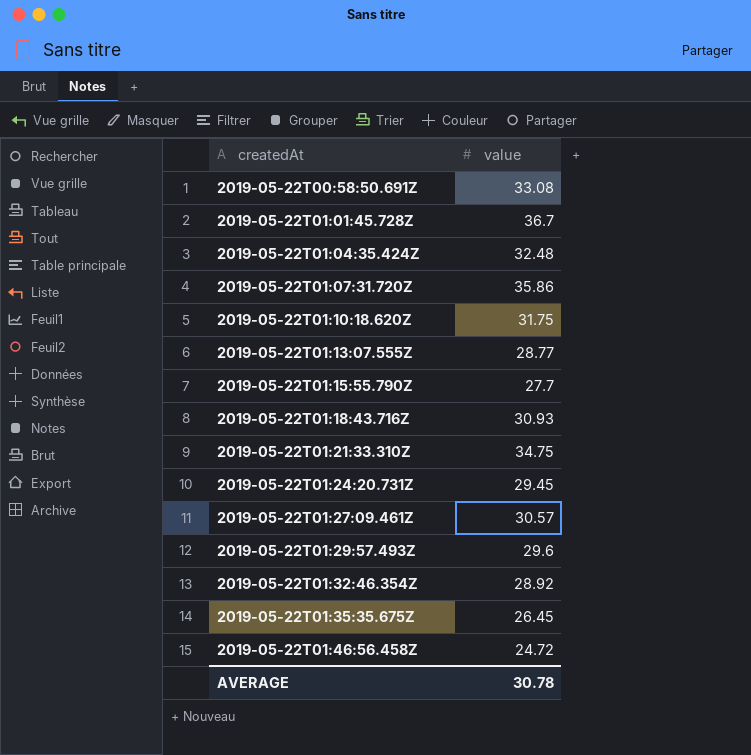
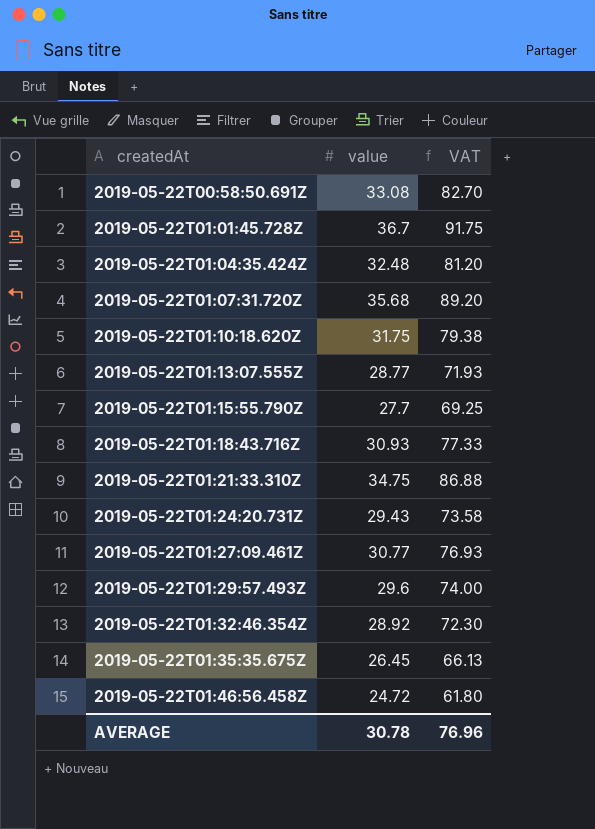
column VAT | formula: none -> [value] * 2.5
2019-05-22T01:07:31.720Z | value: 35.86 -> 35.68
2019-05-22T01:24:20.731Z | value: 29.45 -> 29.43
2019-05-22T01:27:09.461Z | value: 30.57 -> 30.77

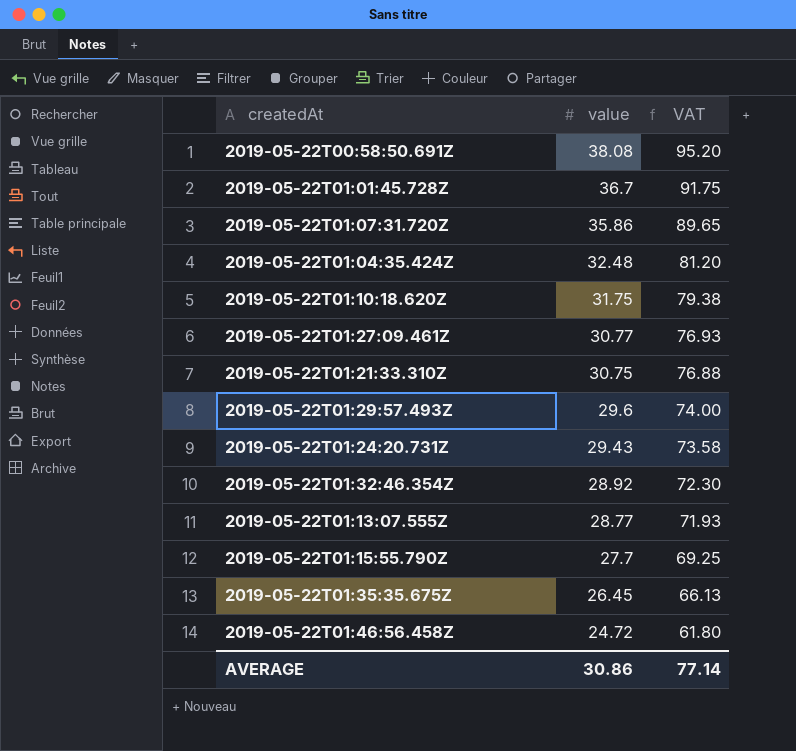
row order: createdAt ascending -> value descending
row 2019-05-22T01:18:43.716Z: 30.93 | 77.33 -> none
2019-05-22T00:58:50.691Z | value: 33.08 -> 38.08
2019-05-22T00:58:50.691Z | VAT: 82.70 -> 95.20
2019-05-22T01:07:31.720Z | value: 35.68 -> 35.86
2019-05-22T01:07:31.720Z | VAT: 89.20 -> 89.65
2019-05-22T01:21:33.310Z | value: 34.75 -> 30.75
2019-05-22T01:21:33.310Z | VAT: 86.88 -> 76.88
AVERAGE | value: 30.78 -> 30.86
AVERAGE | VAT: 76.96 -> 77.14

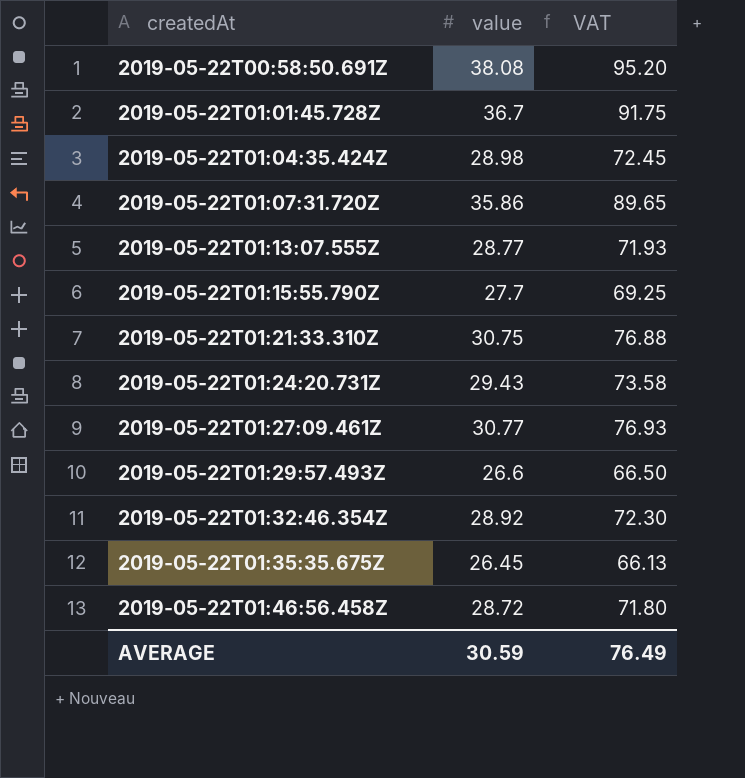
row order: value descending -> createdAt ascending
row 2019-05-22T01:10:18.620Z: 31.75 | 79.38 -> none
2019-05-22T01:04:35.424Z | value: 32.48 -> 28.98
2019-05-22T01:04:35.424Z | VAT: 81.20 -> 72.45
2019-05-22T01:29:57.493Z | value: 29.6 -> 26.6
2019-05-22T01:29:57.493Z | VAT: 74.00 -> 66.50
2019-05-22T01:46:56.458Z | value: 24.72 -> 28.72
2019-05-22T01:46:56.458Z | VAT: 61.80 -> 71.80
AVERAGE | value: 30.86 -> 30.59
AVERAGE | VAT: 77.14 -> 76.49

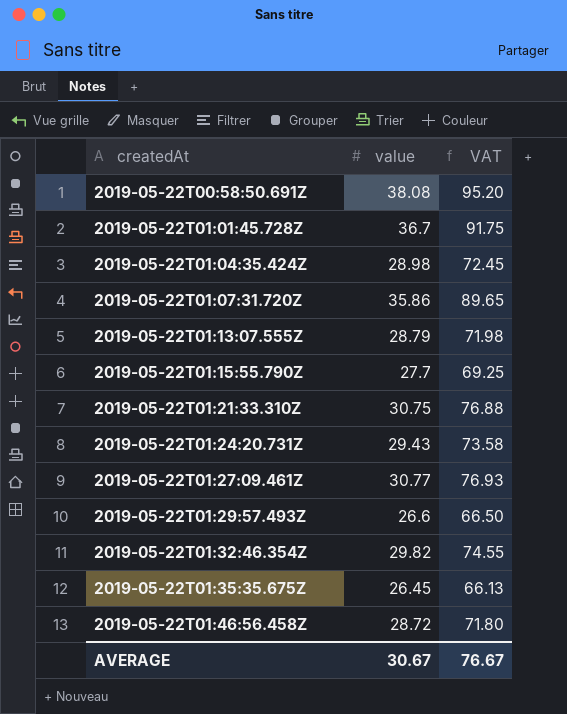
2019-05-22T01:13:07.555Z | value: 28.77 -> 28.79
2019-05-22T01:13:07.555Z | VAT: 71.93 -> 71.98
2019-05-22T01:32:46.354Z | value: 28.92 -> 29.82
2019-05-22T01:32:46.354Z | VAT: 72.30 -> 74.55
AVERAGE | value: 30.59 -> 30.67
AVERAGE | VAT: 76.49 -> 76.67

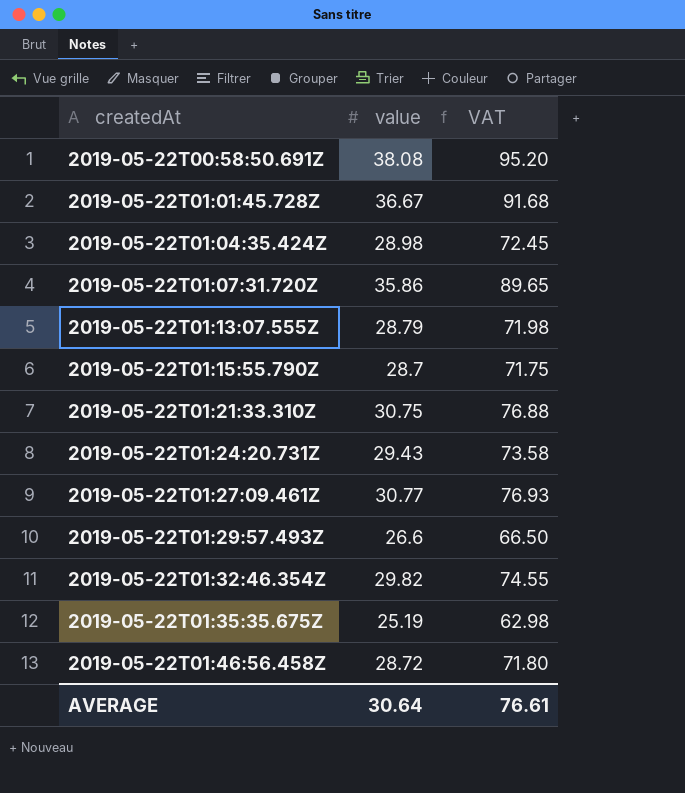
2019-05-22T01:01:45.728Z | value: 36.7 -> 36.67
2019-05-22T01:01:45.728Z | VAT: 91.75 -> 91.68
2019-05-22T01:15:55.790Z | value: 27.7 -> 28.7
2019-05-22T01:15:55.790Z | VAT: 69.25 -> 71.75
2019-05-22T01:35:35.675Z | value: 26.45 -> 25.19
2019-05-22T01:35:35.675Z | VAT: 66.13 -> 62.98
AVERAGE | value: 30.67 -> 30.64
AVERAGE | VAT: 76.67 -> 76.61

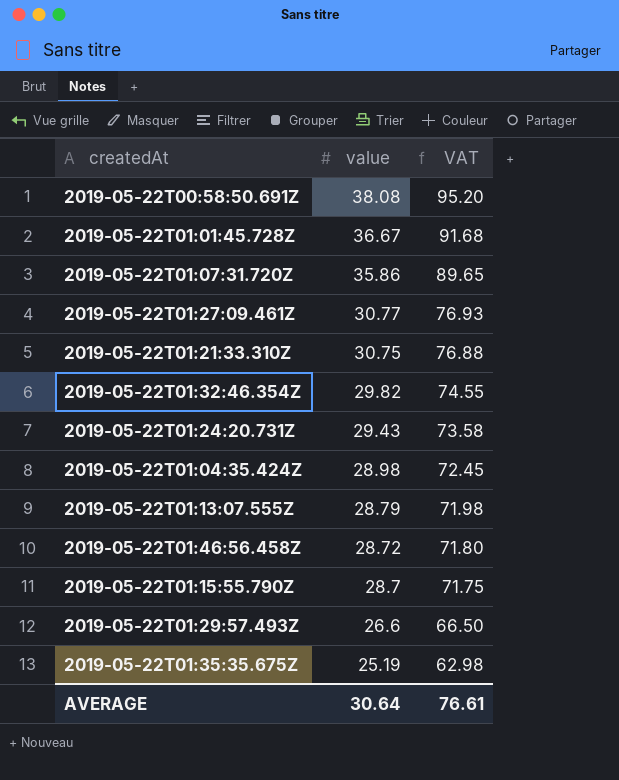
row order: createdAt ascending -> value descending

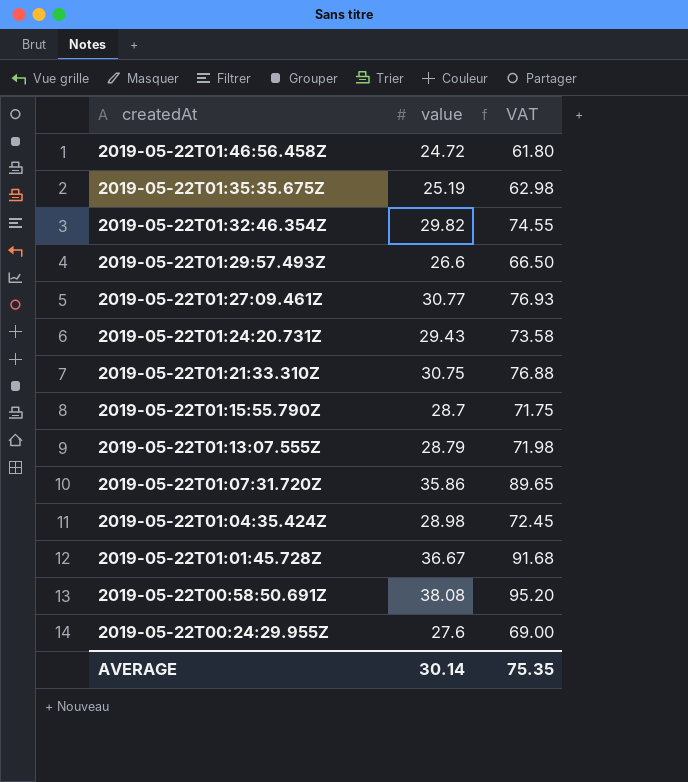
row order: value descending -> createdAt descending
2019-05-22T01:46:56.458Z | value: 28.72 -> 24.72
2019-05-22T01:46:56.458Z | VAT: 71.80 -> 61.80
row 2019-05-22T00:24:29.955Z: none -> 27.6 | 69.00
AVERAGE | value: 30.64 -> 30.14
AVERAGE | VAT: 76.61 -> 75.35

